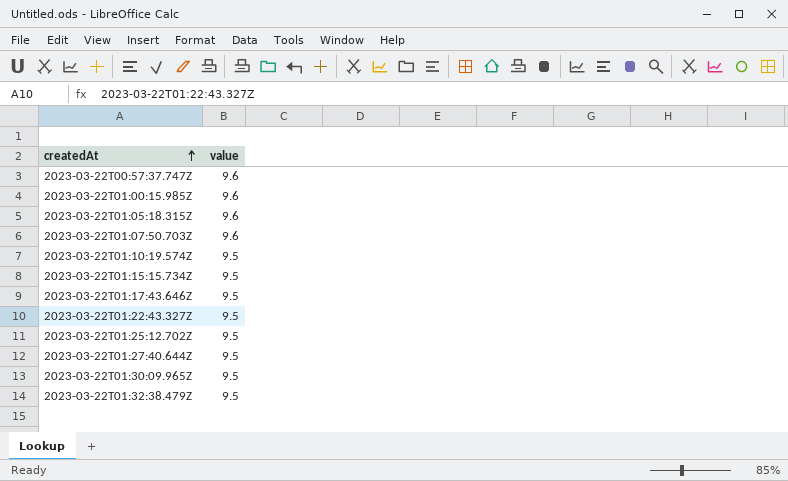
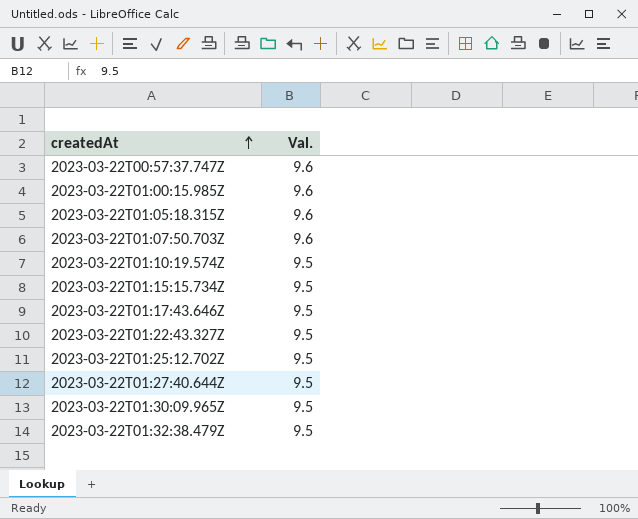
column name: value -> Val.

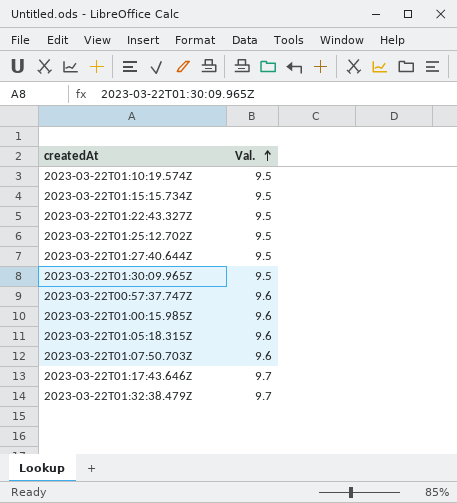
row order: createdAt ascending -> Val. ascending
2023-03-22T01:17:43.646Z | Val.: 9.5 -> 9.7
2023-03-22T01:32:38.479Z | Val.: 9.5 -> 9.7

